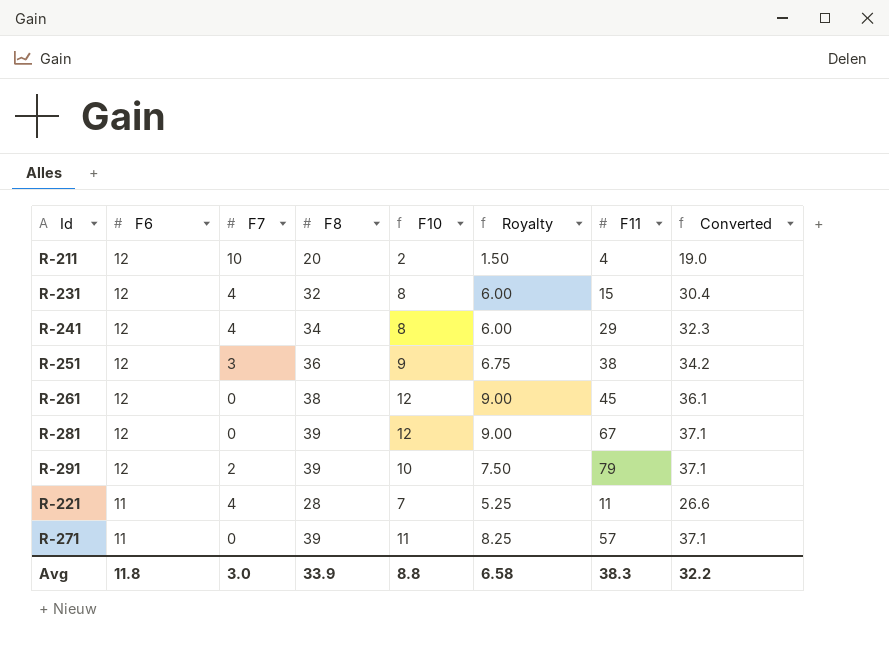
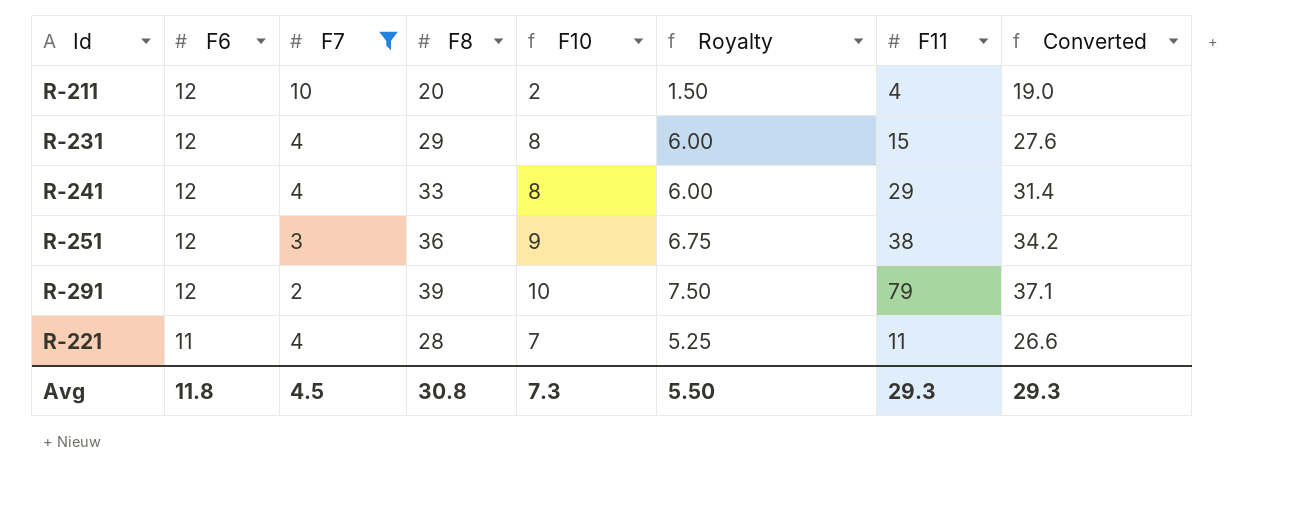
filter: none -> F7 != 0
R-231 | F8: 32 -> 29
R-231 | Converted: 30.4 -> 27.6
R-241 | F8: 34 -> 33
R-241 | Converted: 32.3 -> 31.4
Avg | F7: 3.0 -> 4.5
Avg | F8: 33.9 -> 30.8
Avg | F10: 8.8 -> 7.3
Avg | Royalty: 6.58 -> 5.50
Avg | F11: 38.3 -> 29.3
Avg | Converted: 32.2 -> 29.3

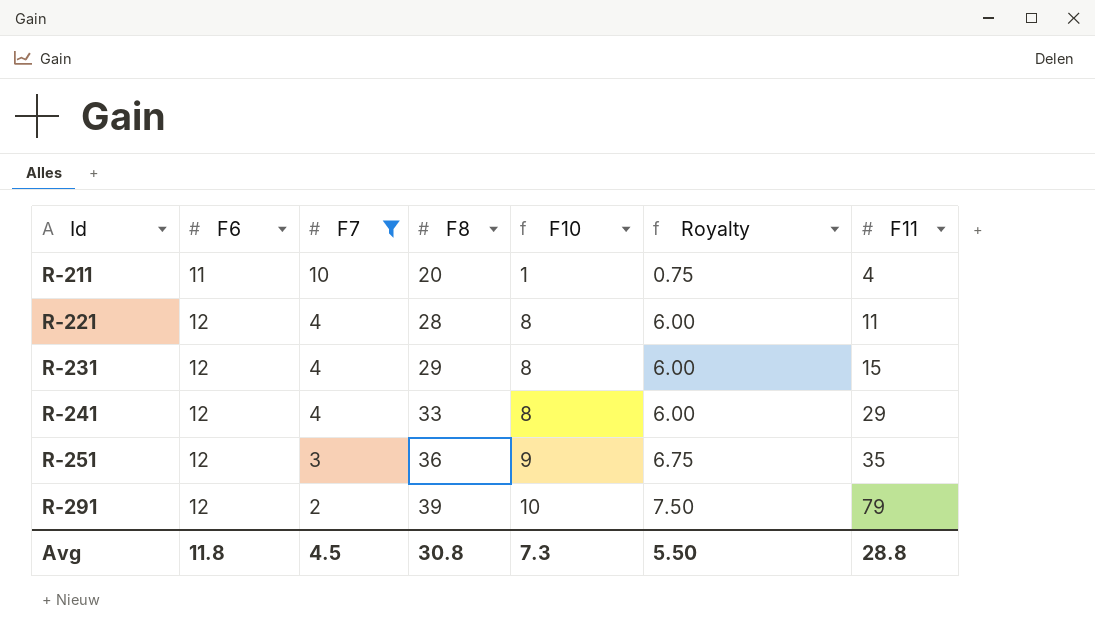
row order: F6 descending -> Id ascending
column Converted | formula: [F8] * 0.95 -> none
R-211 | F6: 12 -> 11
R-211 | F10: 2 -> 1
R-211 | Royalty: 1.50 -> 0.75
R-221 | F6: 11 -> 12
R-221 | F10: 7 -> 8
R-221 | Royalty: 5.25 -> 6.00
R-251 | F11: 38 -> 35
Avg | F11: 29.3 -> 28.8

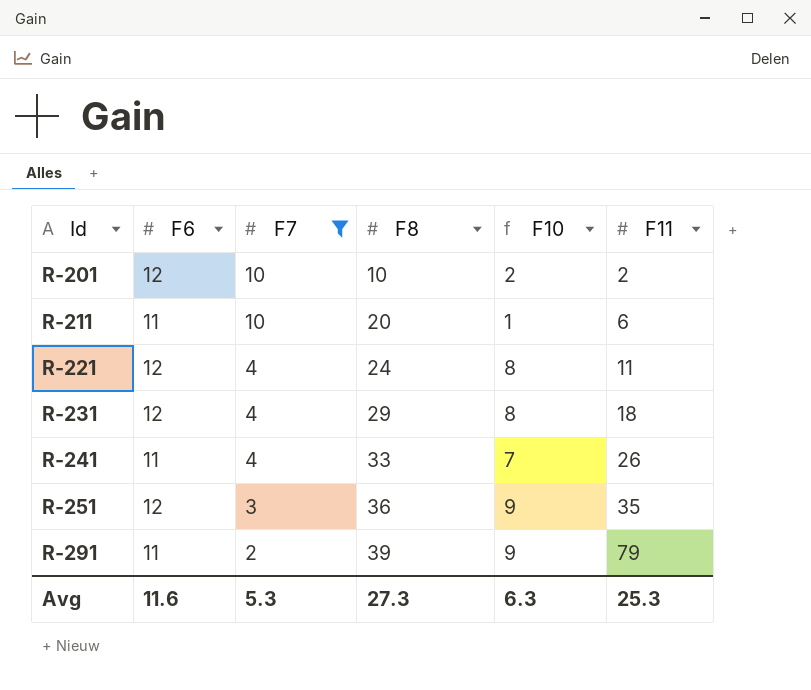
column Royalty | formula: [F10] * 0.75 -> none
row R-201: none -> 12 | 10 | 10 | 2 | 2
R-211 | F11: 4 -> 6
R-221 | F8: 28 -> 24
R-231 | F11: 15 -> 18
R-241 | F6: 12 -> 11
R-241 | F10: 8 -> 7
R-241 | F11: 29 -> 26
R-291 | F6: 12 -> 11
R-291 | F10: 10 -> 9
Avg | F6: 11.8 -> 11.6
Avg | F7: 4.5 -> 5.3
Avg | F8: 30.8 -> 27.3
Avg | F10: 7.3 -> 6.3
Avg | F11: 28.8 -> 25.3

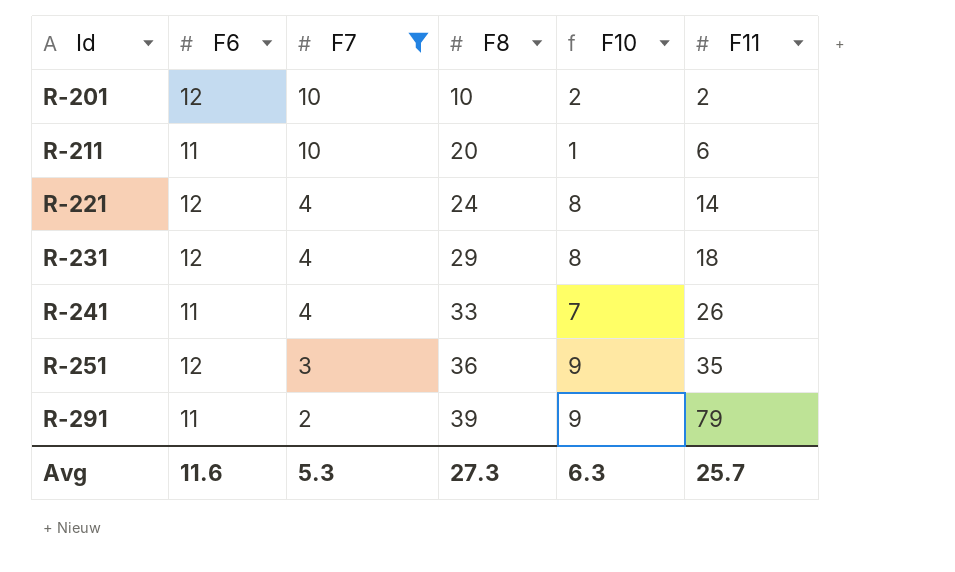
R-221 | F11: 11 -> 14
Avg | F11: 25.3 -> 25.7

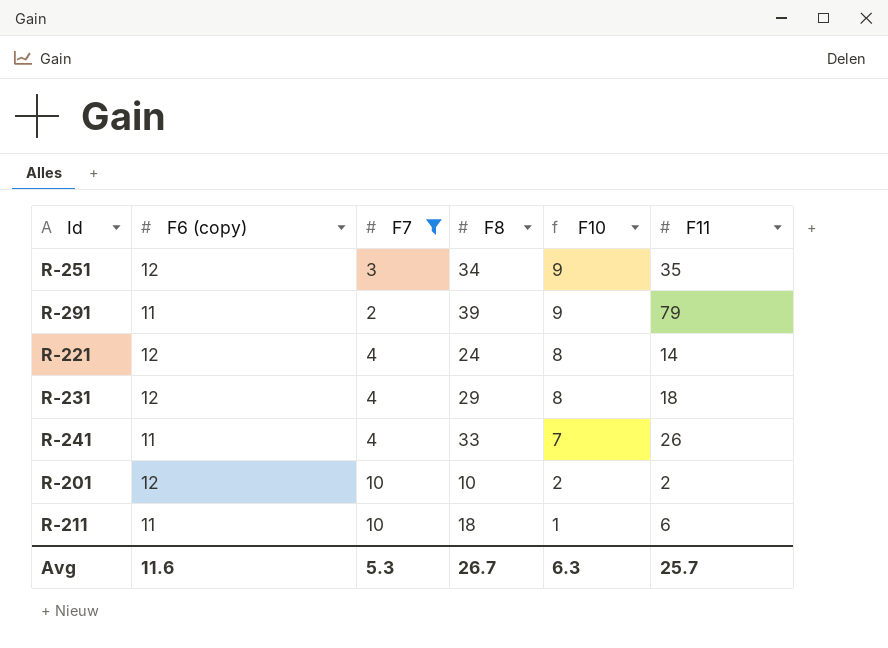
row order: Id ascending -> F10 descending
column name: F6 -> F6 (copy)
R-251 | F8: 36 -> 34
R-211 | F8: 20 -> 18
Avg | F8: 27.3 -> 26.7

